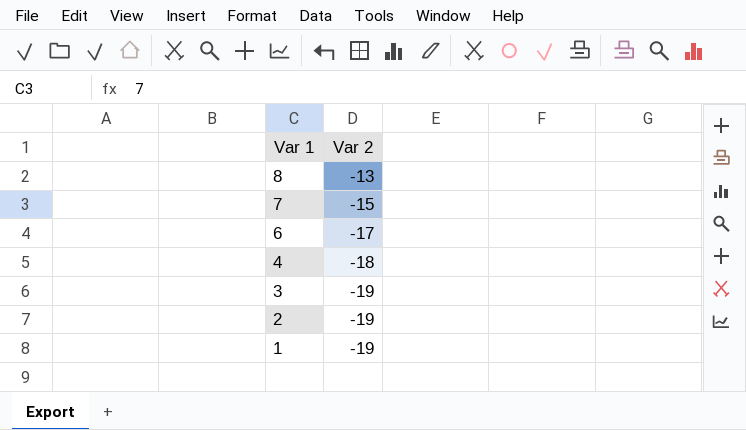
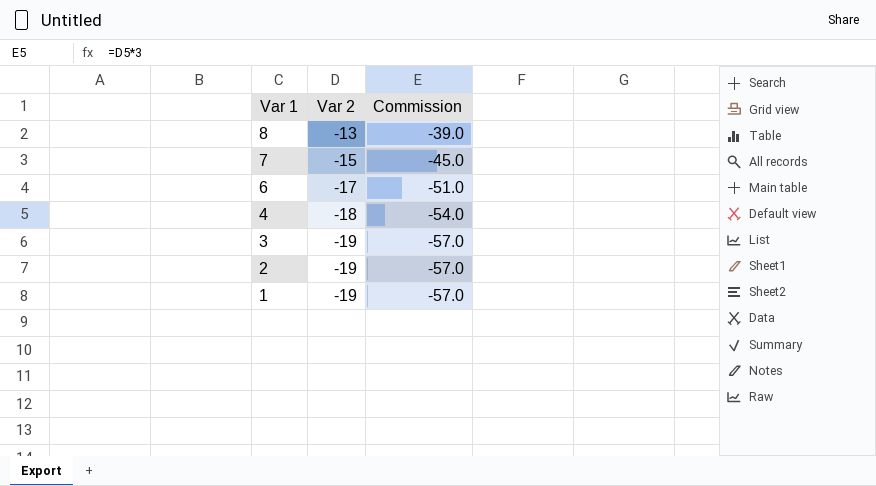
column Commission | formula: none -> [Var 2] * 3

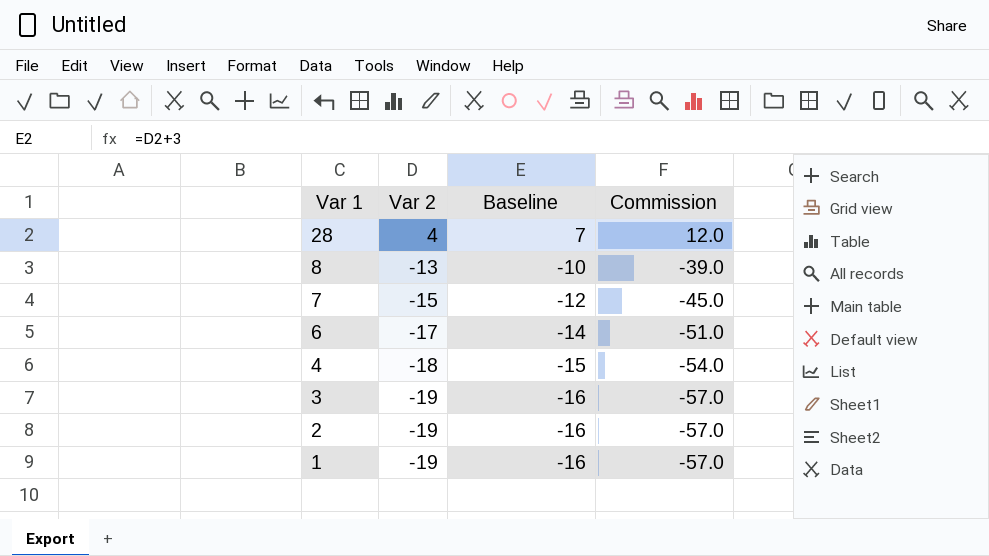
column Baseline | formula: none -> [Var 2] + 3
row 28: none -> 4 | 7 | 12.0

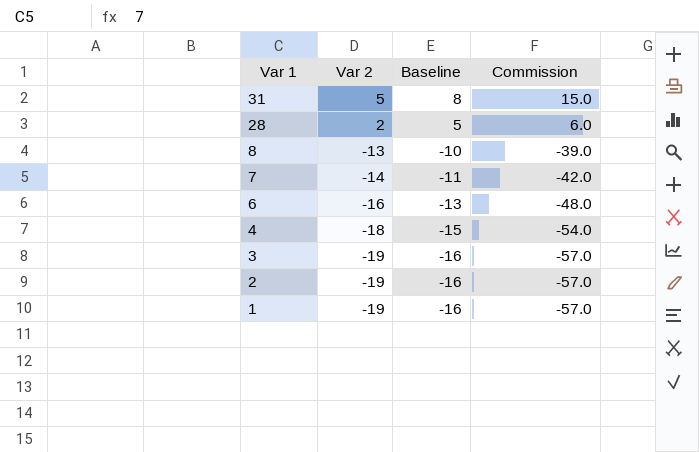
row 31: none -> 5 | 8 | 15.0
28 | Var 2: 4 -> 2
28 | Baseline: 7 -> 5
28 | Commission: 12.0 -> 6.0
7 | Var 2: -15 -> -14
7 | Baseline: -12 -> -11
7 | Commission: -45.0 -> -42.0
6 | Var 2: -17 -> -16
6 | Baseline: -14 -> -13
6 | Commission: -51.0 -> -48.0

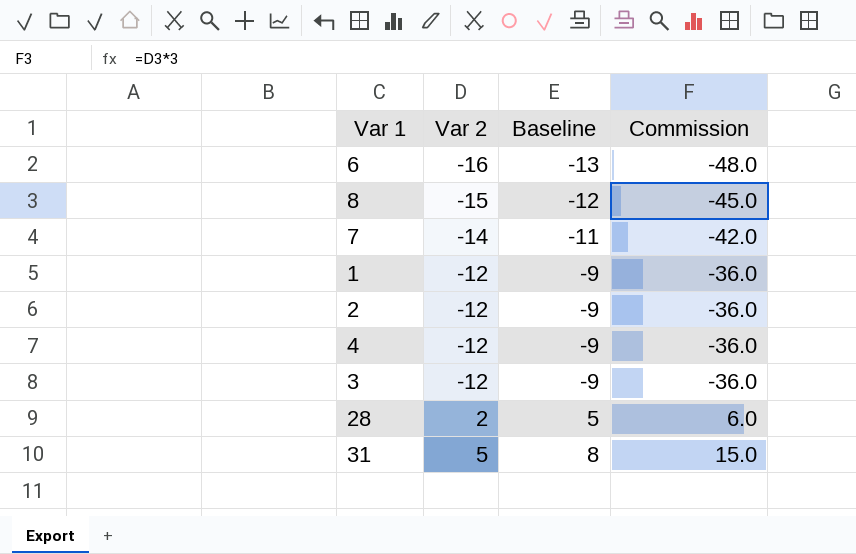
row order: Var 1 descending -> Var 2 ascending
8 | Var 2: -13 -> -15
8 | Baseline: -10 -> -12
8 | Commission: -39.0 -> -45.0
1 | Var 2: -19 -> -12
1 | Baseline: -16 -> -9
1 | Commission: -57.0 -> -36.0
2 | Var 2: -19 -> -12
2 | Baseline: -16 -> -9
2 | Commission: -57.0 -> -36.0
4 | Var 2: -18 -> -12
4 | Baseline: -15 -> -9
4 | Commission: -54.0 -> -36.0
3 | Var 2: -19 -> -12
3 | Baseline: -16 -> -9
3 | Commission: -57.0 -> -36.0

